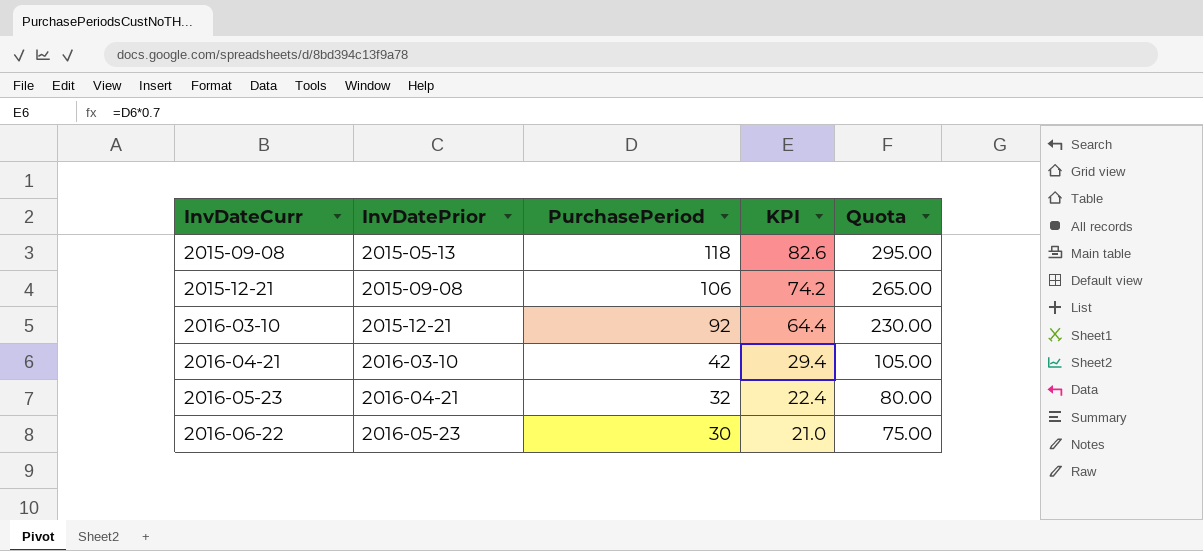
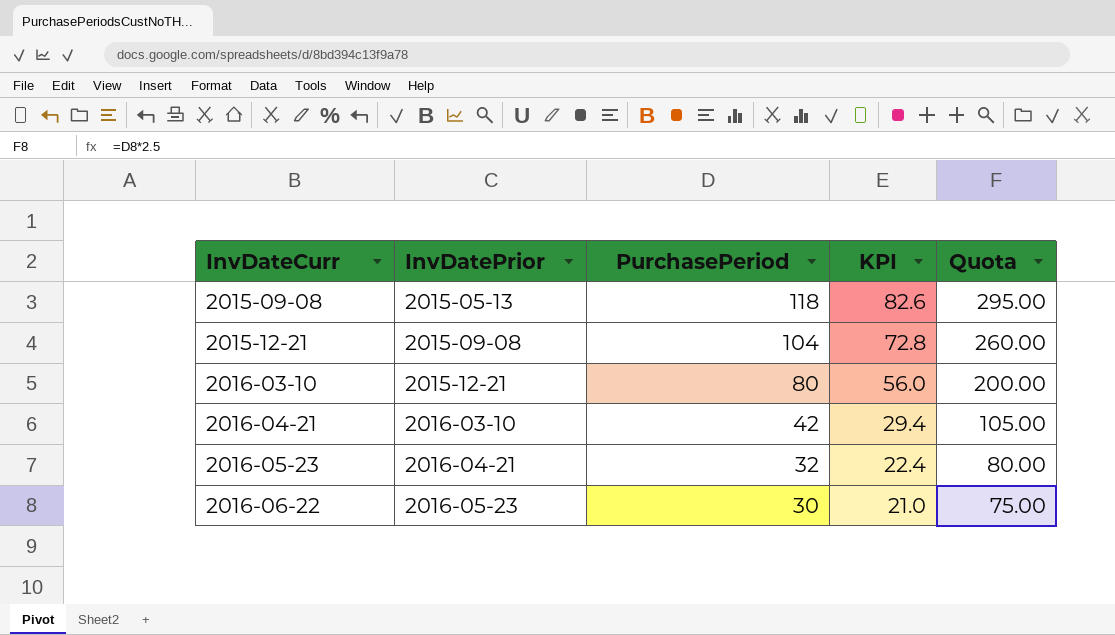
2015-12-21 | PurchasePeriod: 106 -> 104
2015-12-21 | KPI: 74.2 -> 72.8
2015-12-21 | Quota: 265.00 -> 260.00
2016-03-10 | PurchasePeriod: 92 -> 80
2016-03-10 | KPI: 64.4 -> 56.0
2016-03-10 | Quota: 230.00 -> 200.00

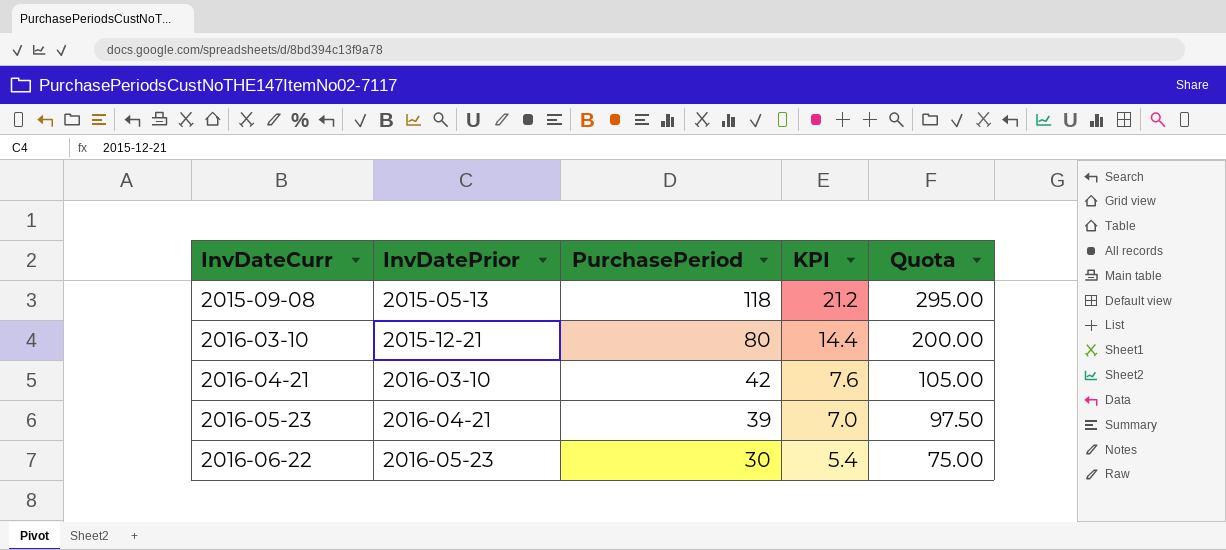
column KPI | formula: [PurchasePeriod] * 0.7 -> [PurchasePeriod] * 0.18
row 2015-12-21: 2015-09-08 | 104 | 72.8 | 260.00 -> none
2016-05-23 | PurchasePeriod: 32 -> 39
2016-05-23 | Quota: 80.00 -> 97.50

